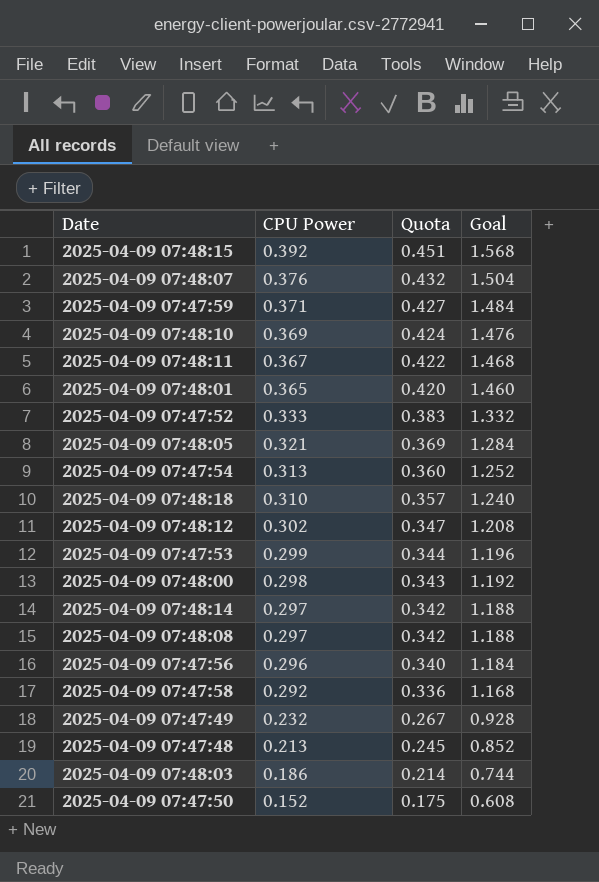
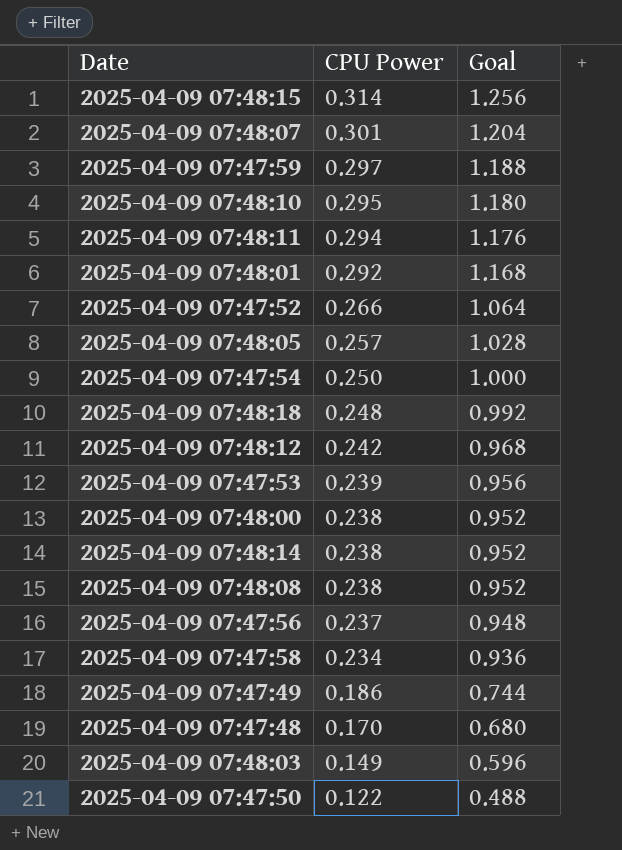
column Quota | formula: [CPU Power] * 1.15 -> none
2025-04-09 07:48:15 | CPU Power: 0.392 -> 0.314
2025-04-09 07:48:15 | Goal: 1.568 -> 1.256
2025-04-09 07:48:07 | CPU Power: 0.376 -> 0.301
2025-04-09 07:48:07 | Goal: 1.504 -> 1.204
2025-04-09 07:47:59 | CPU Power: 0.371 -> 0.297
2025-04-09 07:47:59 | Goal: 1.484 -> 1.188
2025-04-09 07:48:10 | CPU Power: 0.369 -> 0.295
2025-04-09 07:48:10 | Goal: 1.476 -> 1.180
2025-04-09 07:48:11 | CPU Power: 0.367 -> 0.294
2025-04-09 07:48:11 | Goal: 1.468 -> 1.176
2025-04-09 07:48:01 | CPU Power: 0.365 -> 0.292
2025-04-09 07:48:01 | Goal: 1.460 -> 1.168
2025-04-09 07:47:52 | CPU Power: 0.333 -> 0.266
2025-04-09 07:47:52 | Goal: 1.332 -> 1.064
2025-04-09 07:48:05 | CPU Power: 0.321 -> 0.257
2025-04-09 07:48:05 | Goal: 1.284 -> 1.028
2025-04-09 07:47:54 | CPU Power: 0.313 -> 0.250
2025-04-09 07:47:54 | Goal: 1.252 -> 1.000
2025-04-09 07:48:18 | CPU Power: 0.310 -> 0.248
2025-04-09 07:48:18 | Goal: 1.240 -> 0.992
2025-04-09 07:48:12 | CPU Power: 0.302 -> 0.242
2025-04-09 07:48:12 | Goal: 1.208 -> 0.968
2025-04-09 07:47:53 | CPU Power: 0.299 -> 0.239
2025-04-09 07:47:53 | Goal: 1.196 -> 0.956
2025-04-09 07:48:00 | CPU Power: 0.298 -> 0.238
2025-04-09 07:48:00 | Goal: 1.192 -> 0.952
2025-04-09 07:48:14 | CPU Power: 0.297 -> 0.238
2025-04-09 07:48:14 | Goal: 1.188 -> 0.952
2025-04-09 07:48:08 | CPU Power: 0.297 -> 0.238
2025-04-09 07:48:08 | Goal: 1.188 -> 0.952
2025-04-09 07:47:56 | CPU Power: 0.296 -> 0.237
2025-04-09 07:47:56 | Goal: 1.184 -> 0.948
2025-04-09 07:47:58 | CPU Power: 0.292 -> 0.234
2025-04-09 07:47:58 | Goal: 1.168 -> 0.936
2025-04-09 07:47:49 | CPU Power: 0.232 -> 0.186
2025-04-09 07:47:49 | Goal: 0.928 -> 0.744
2025-04-09 07:47:48 | CPU Power: 0.213 -> 0.170
2025-04-09 07:47:48 | Goal: 0.852 -> 0.680
2025-04-09 07:48:03 | CPU Power: 0.186 -> 0.149
2025-04-09 07:48:03 | Goal: 0.744 -> 0.596
2025-04-09 07:47:50 | CPU Power: 0.152 -> 0.122
2025-04-09 07:47:50 | Goal: 0.608 -> 0.488

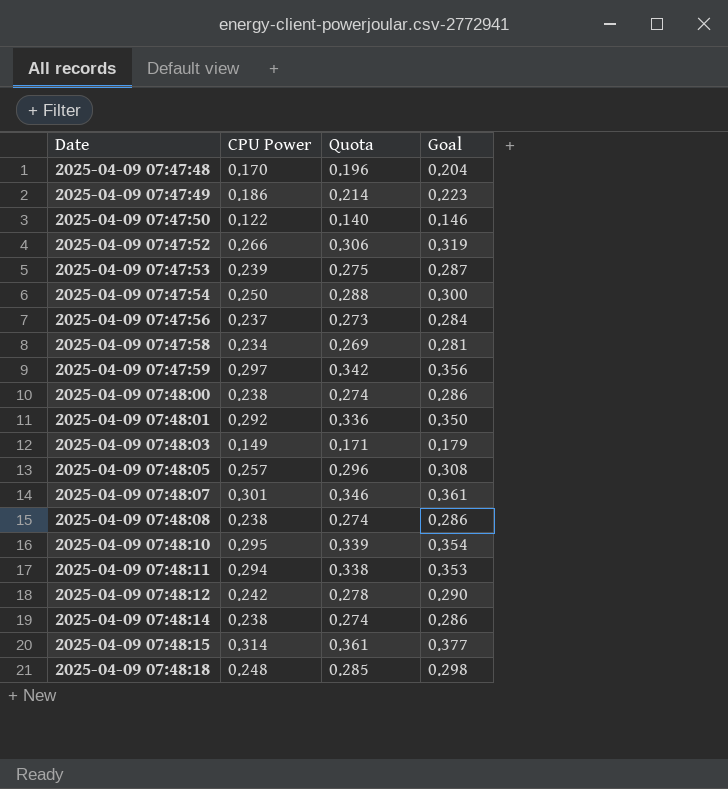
row order: CPU Power descending -> Date ascending
column Quota | formula: none -> [CPU Power] * 1.15
column Goal | formula: [CPU Power] * 4 -> [CPU Power] * 1.2

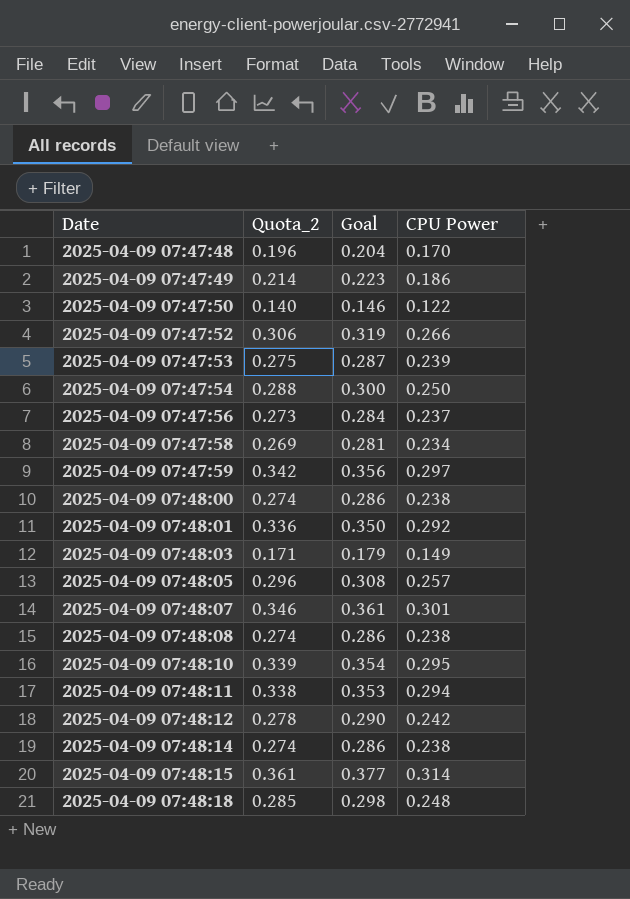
column name: Quota -> Quota_2
column CPU Power | position: 2 -> 4

